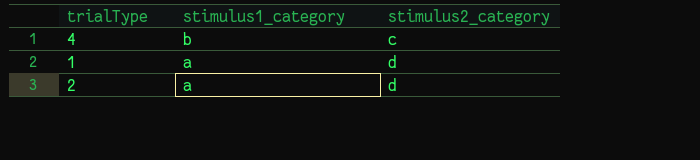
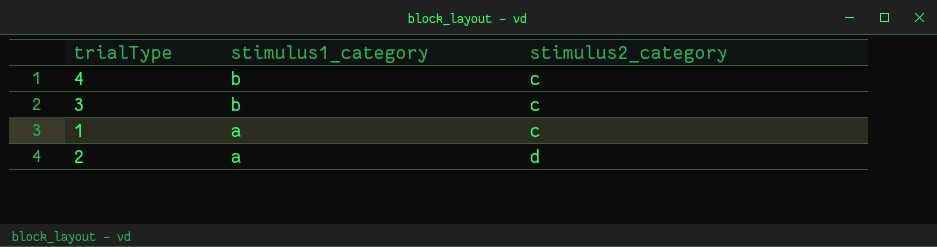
row 3: none -> b | c
1 | stimulus2_category: d -> c

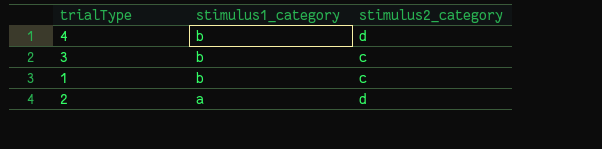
4 | stimulus2_category: c -> d
1 | stimulus1_category: a -> b

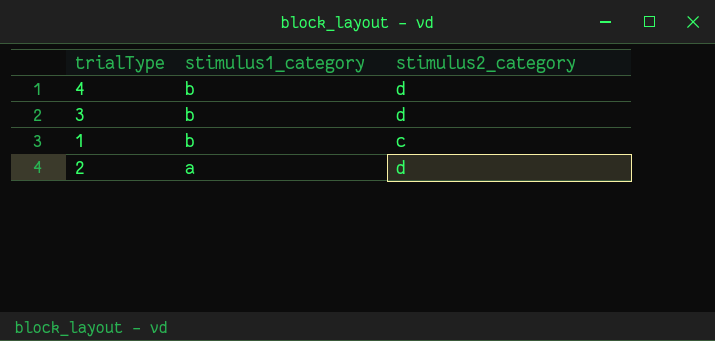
3 | stimulus2_category: c -> d

